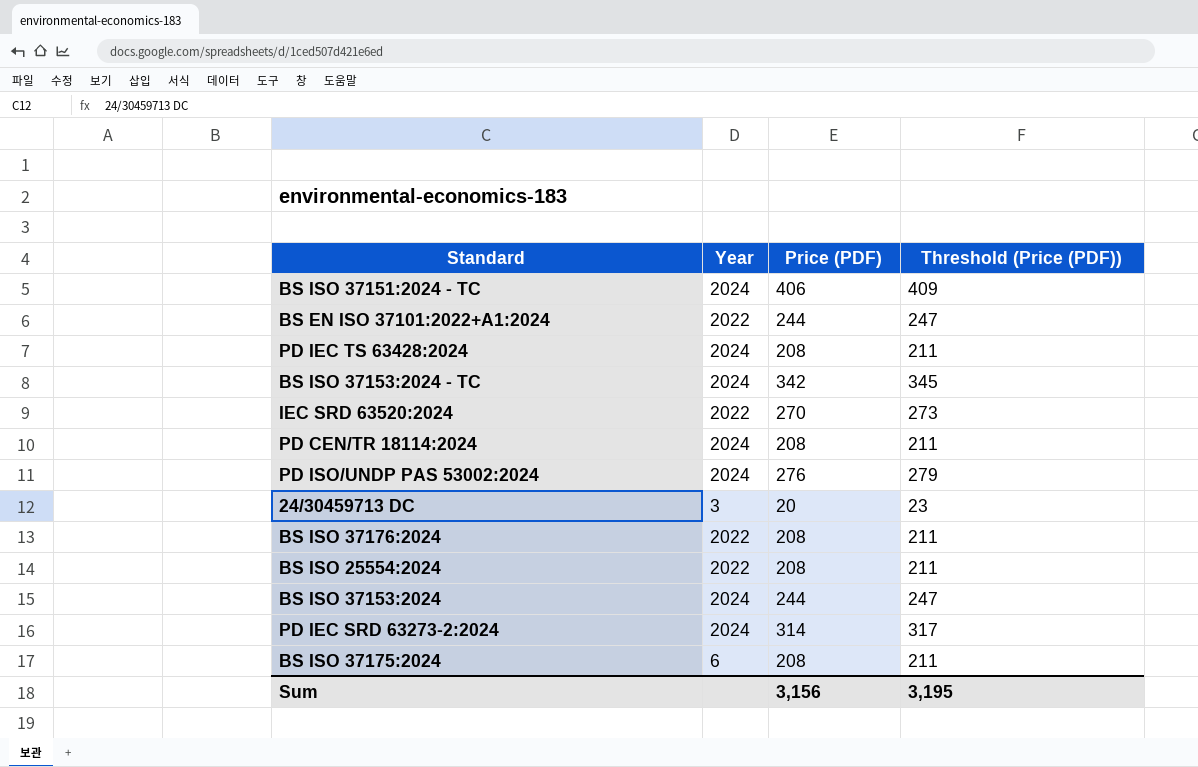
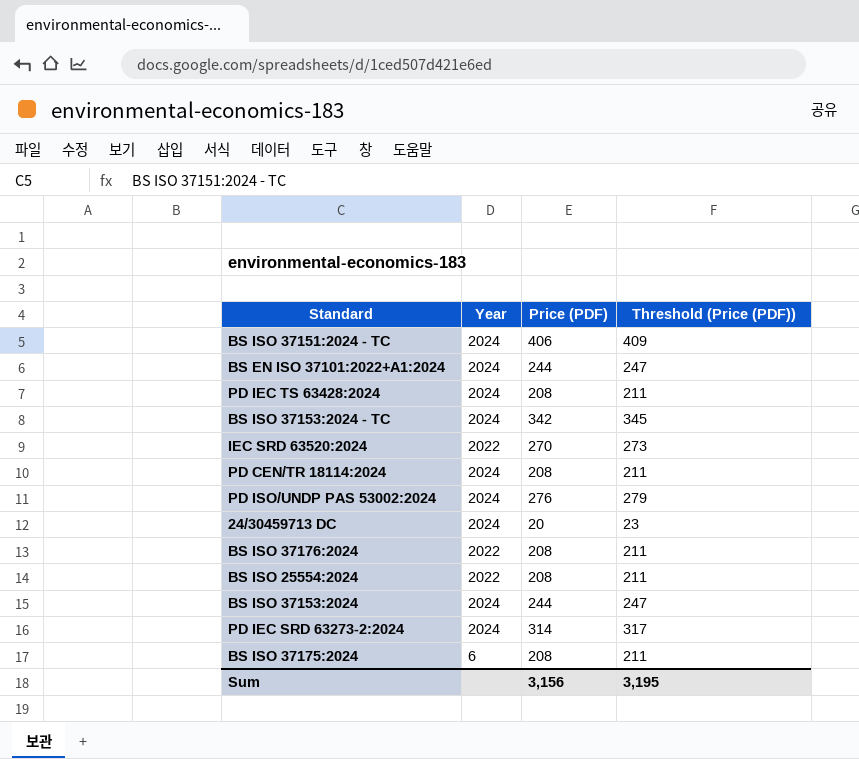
BS EN ISO 37101:2022+A1:2024 | Year: 2022 -> 2024
24/30459713 DC | Year: 3 -> 2024

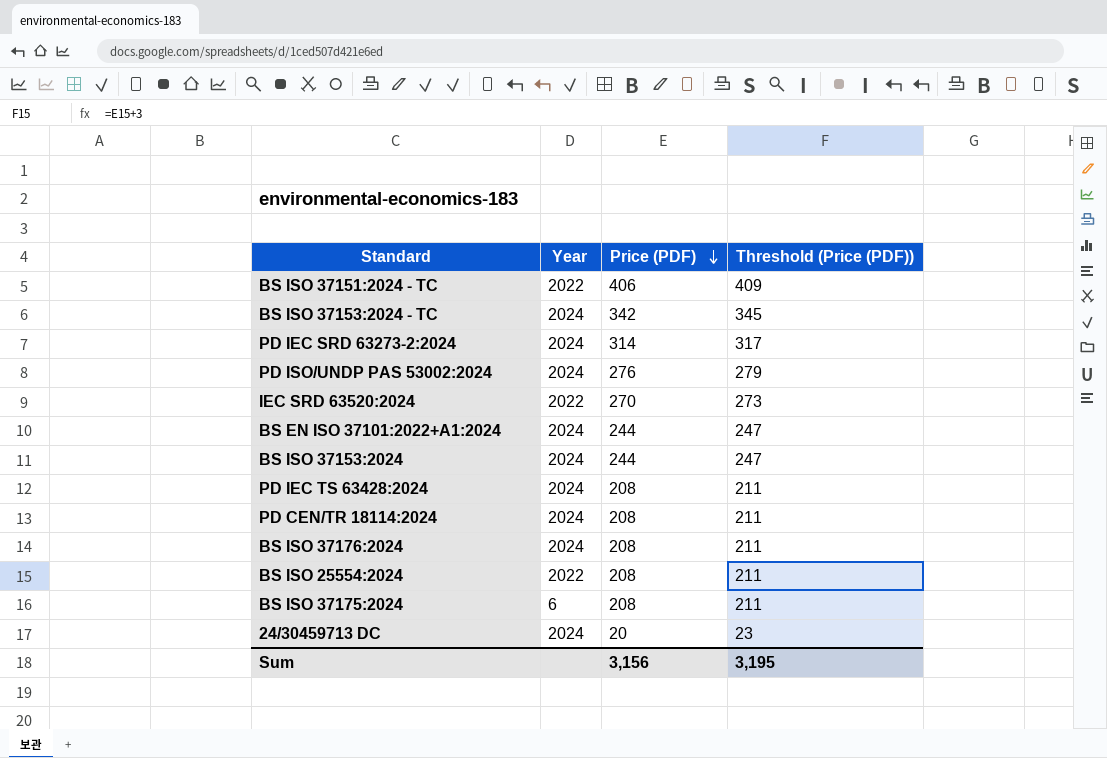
row order: none -> Price (PDF) descending
BS ISO 37151:2024 - TC | Year: 2024 -> 2022
BS ISO 37176:2024 | Year: 2022 -> 2024

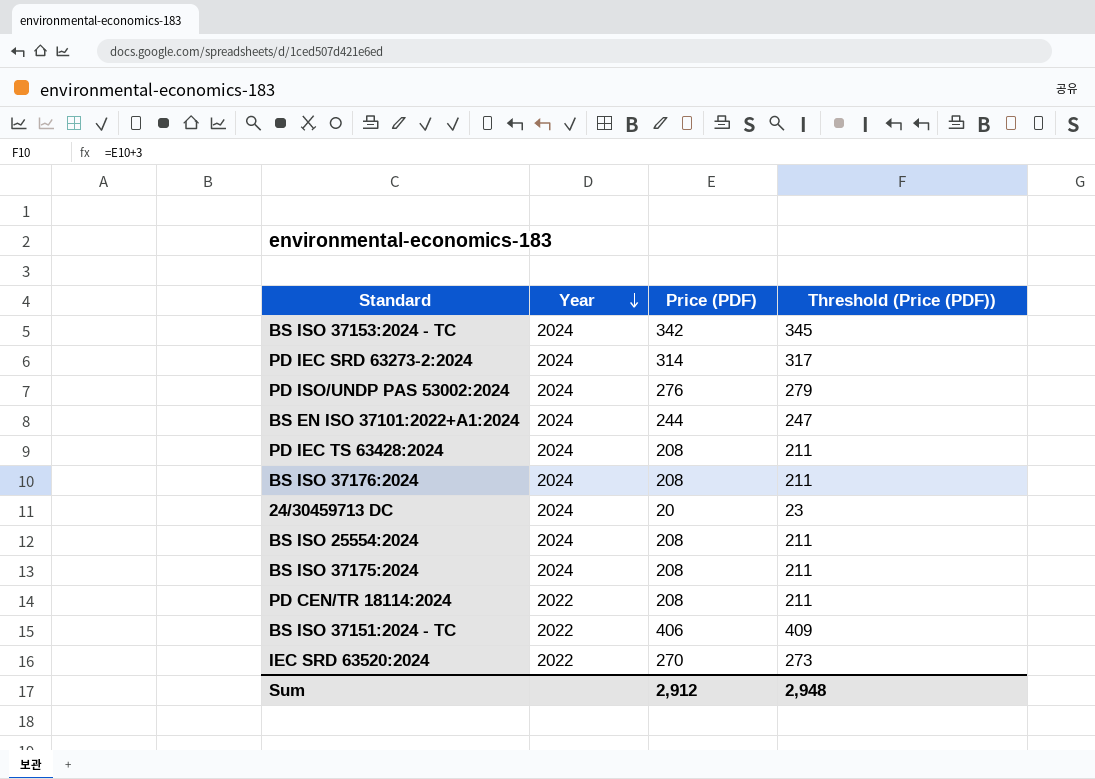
row order: Price (PDF) descending -> Year descending
row BS ISO 37153:2024: 2024 | 244 | 247 -> none
BS ISO 25554:2024 | Year: 2022 -> 2024
BS ISO 37175:2024 | Year: 6 -> 2024
PD CEN/TR 18114:2024 | Year: 2024 -> 2022
Sum | Price (PDF): 3,156 -> 2,912
Sum | Threshold (Price (PDF)): 3,195 -> 2,948

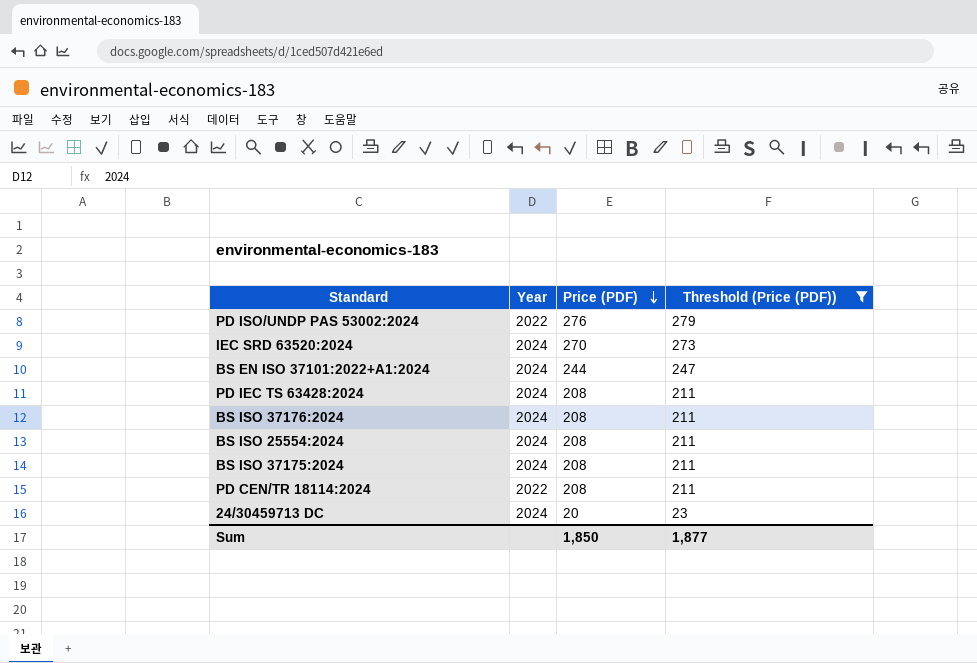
filter: none -> Threshold (Price (PDF)) <= 279
row order: Year descending -> Price (PDF) descending
PD ISO/UNDP PAS 53002:2024 | Year: 2024 -> 2022
IEC SRD 63520:2024 | Year: 2022 -> 2024
Sum | Price (PDF): 2,912 -> 1,850
Sum | Threshold (Price (PDF)): 2,948 -> 1,877

